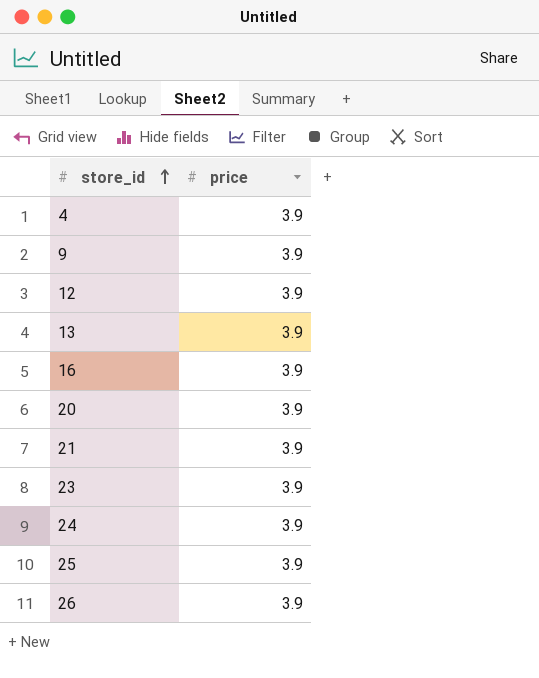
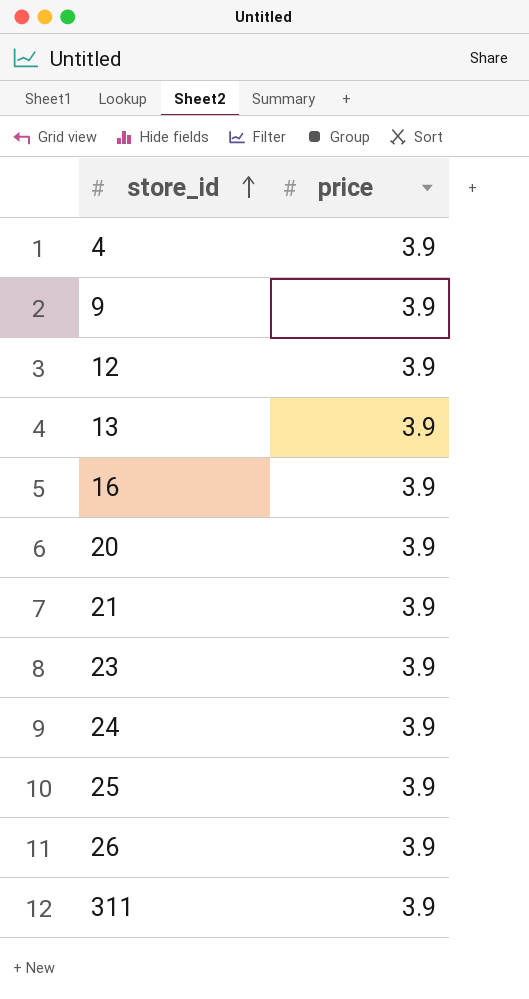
row 311: none -> 3.9

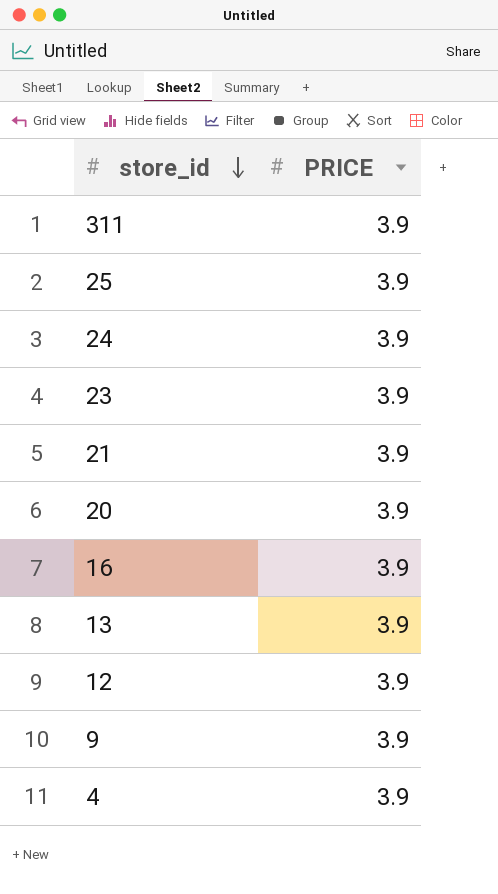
row order: store_id ascending -> store_id descending
column name: price -> PRICE
row 26: 3.9 -> none

